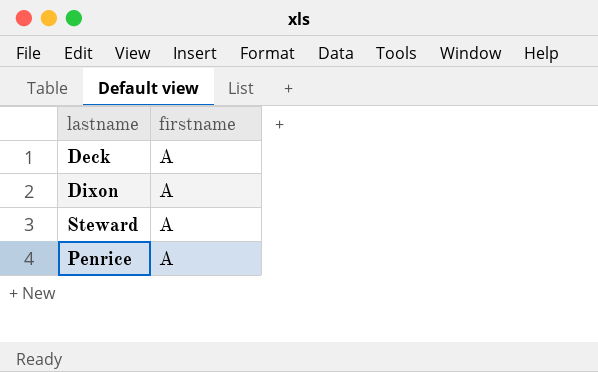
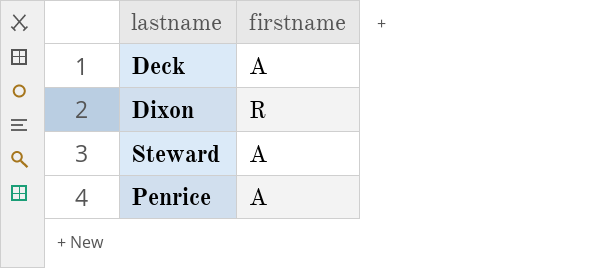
Dixon | firstname: A -> R

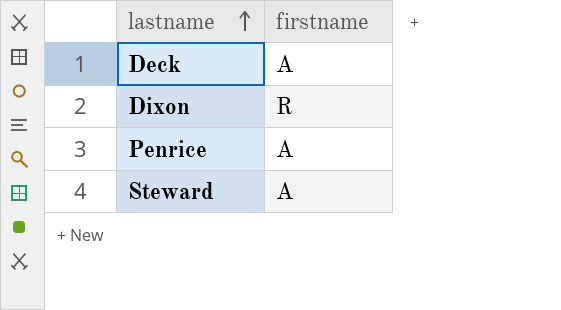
row order: none -> lastname ascending

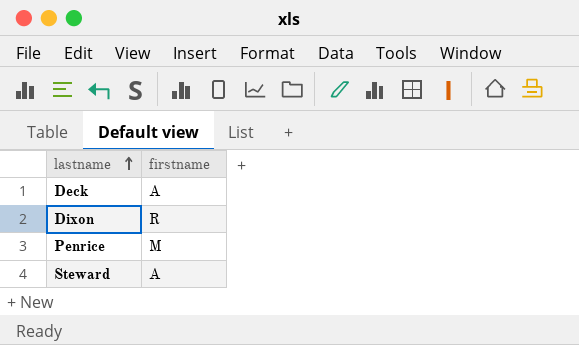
Penrice | firstname: A -> M

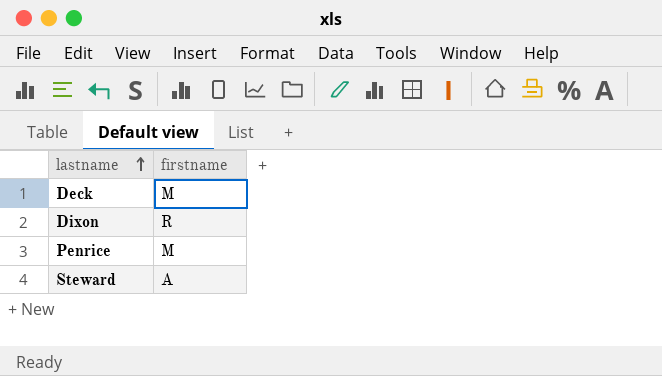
Deck | firstname: A -> M

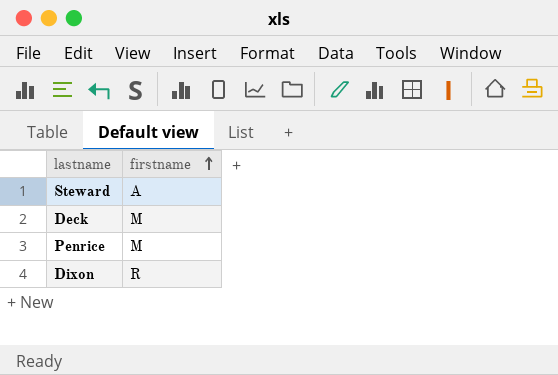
row order: lastname ascending -> firstname ascending

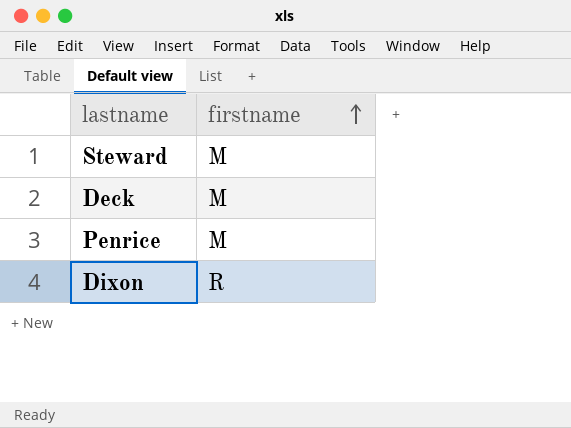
Steward | firstname: A -> M

